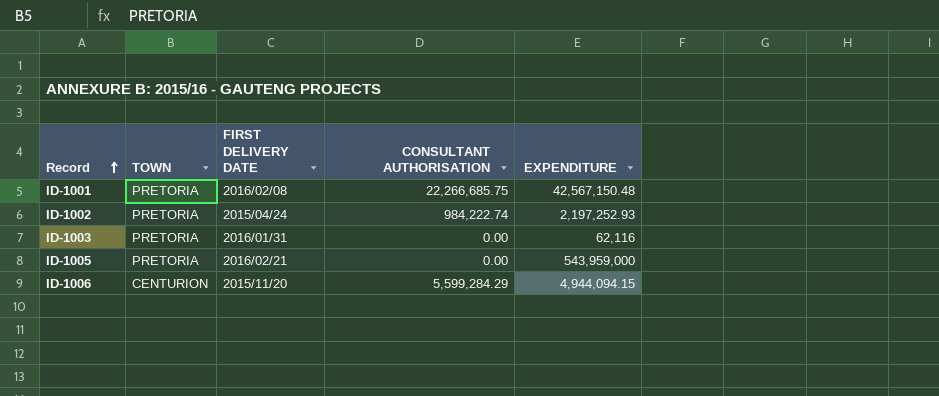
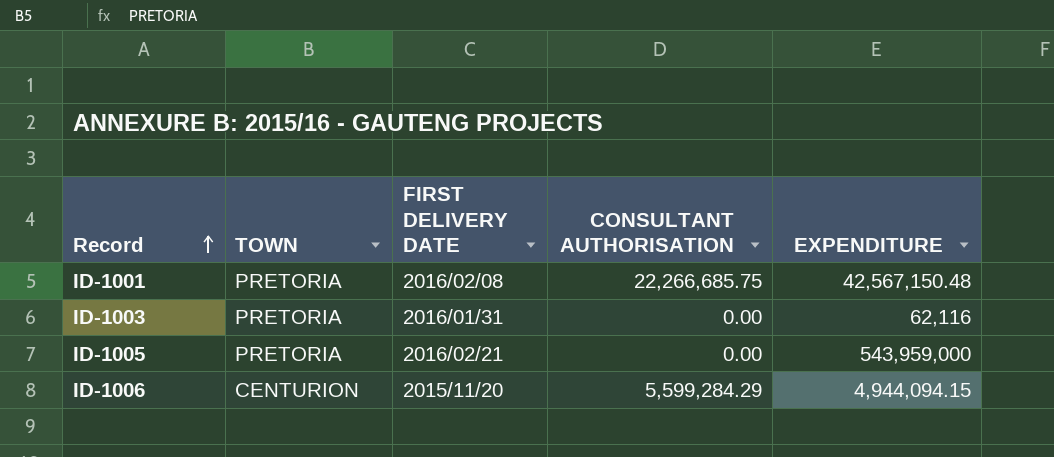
row ID-1002: PRETORIA | 2015/04/24 | 984,222.74 | 2,197,252.93 -> none

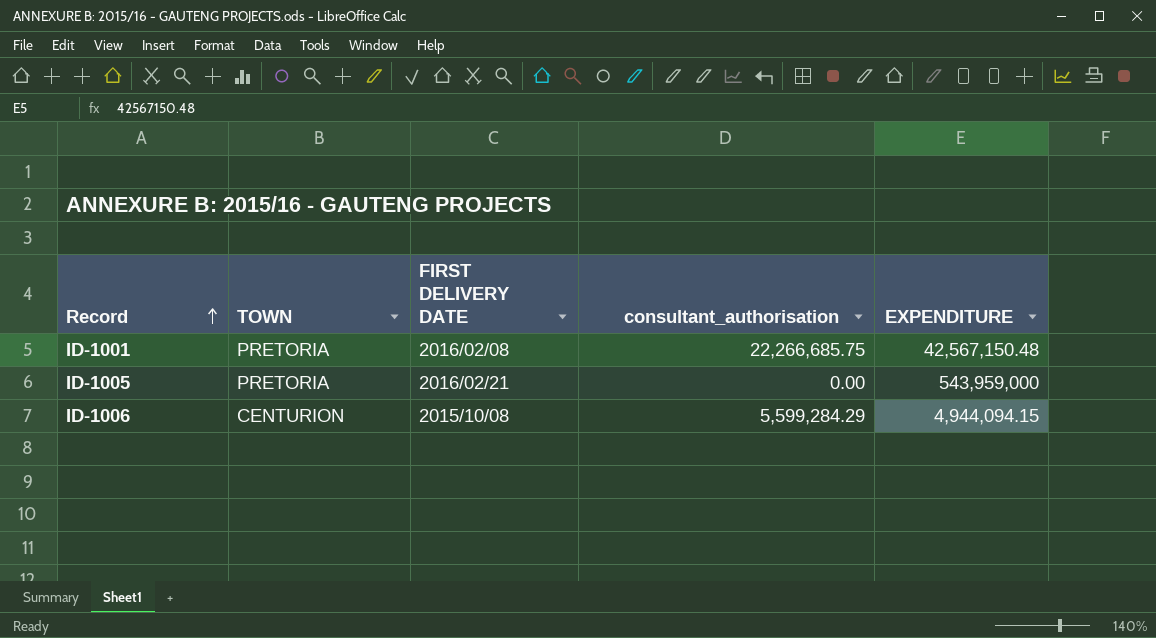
column name: CONSULTANT AUTHORISATION -> consultant_authorisation
row ID-1003: PRETORIA | 2016/01/31 | 0.00 | 62,116 -> none
ID-1006 | FIRST DELIVERY DATE: 2015/11/20 -> 2015/10/08

